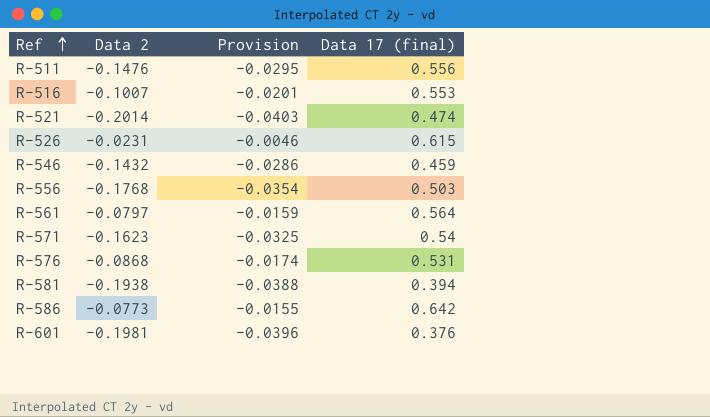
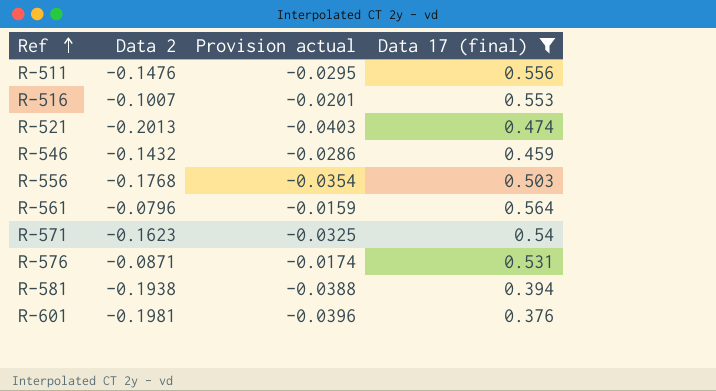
filter: none -> Data 17 (final) <= 0.564
column name: Provision -> Provision actual
R-521 | Data 2: -0.2014 -> -0.2013
R-561 | Data 2: -0.0797 -> -0.0796
R-576 | Data 2: -0.0868 -> -0.0871

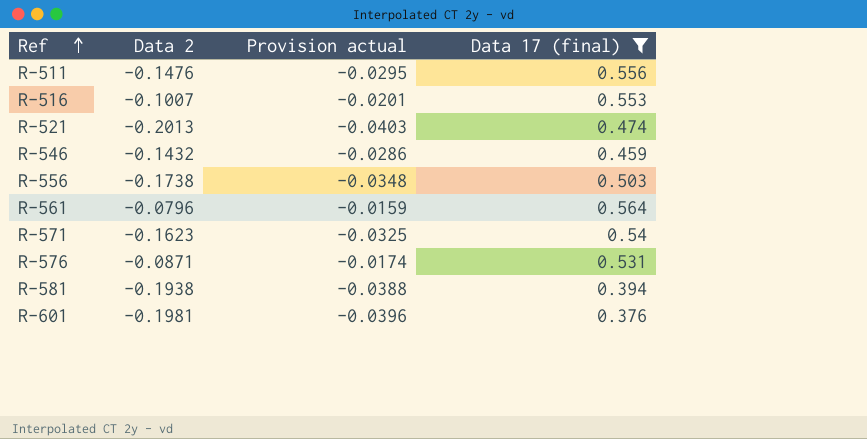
R-556 | Data 2: -0.1768 -> -0.1738
R-556 | Provision actual: -0.0354 -> -0.0348

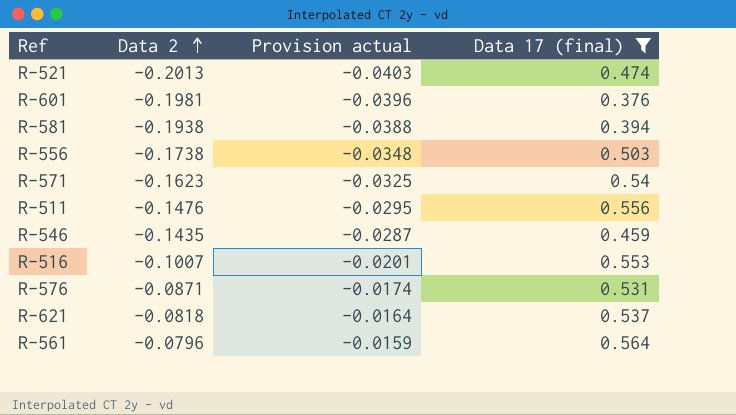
row order: Ref ascending -> Data 2 ascending
R-546 | Data 2: -0.1432 -> -0.1435
R-546 | Provision actual: -0.0286 -> -0.0287
row R-621: none -> -0.0818 | -0.0164 | 0.537

